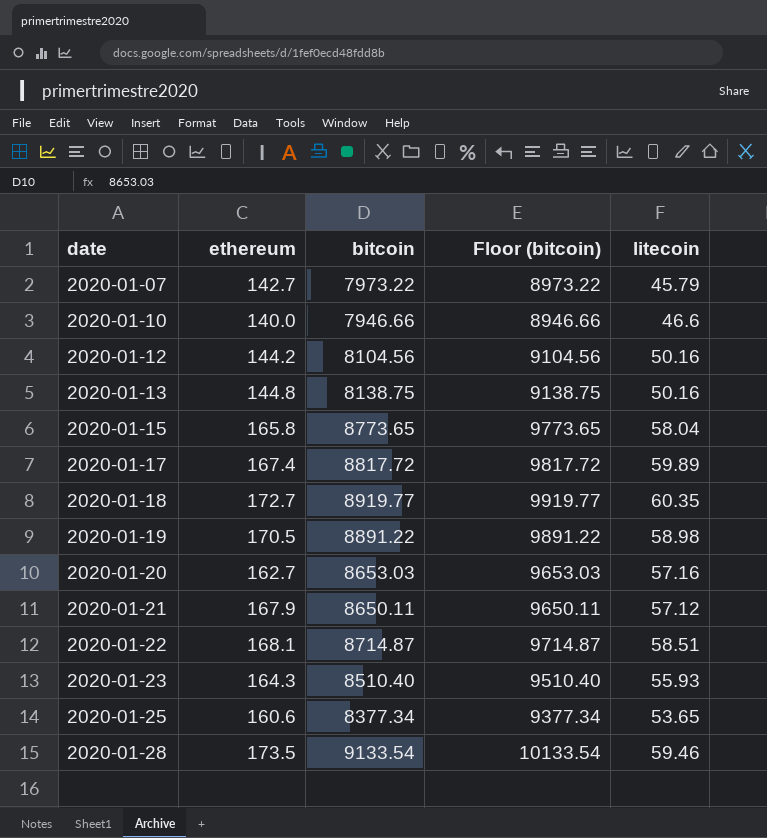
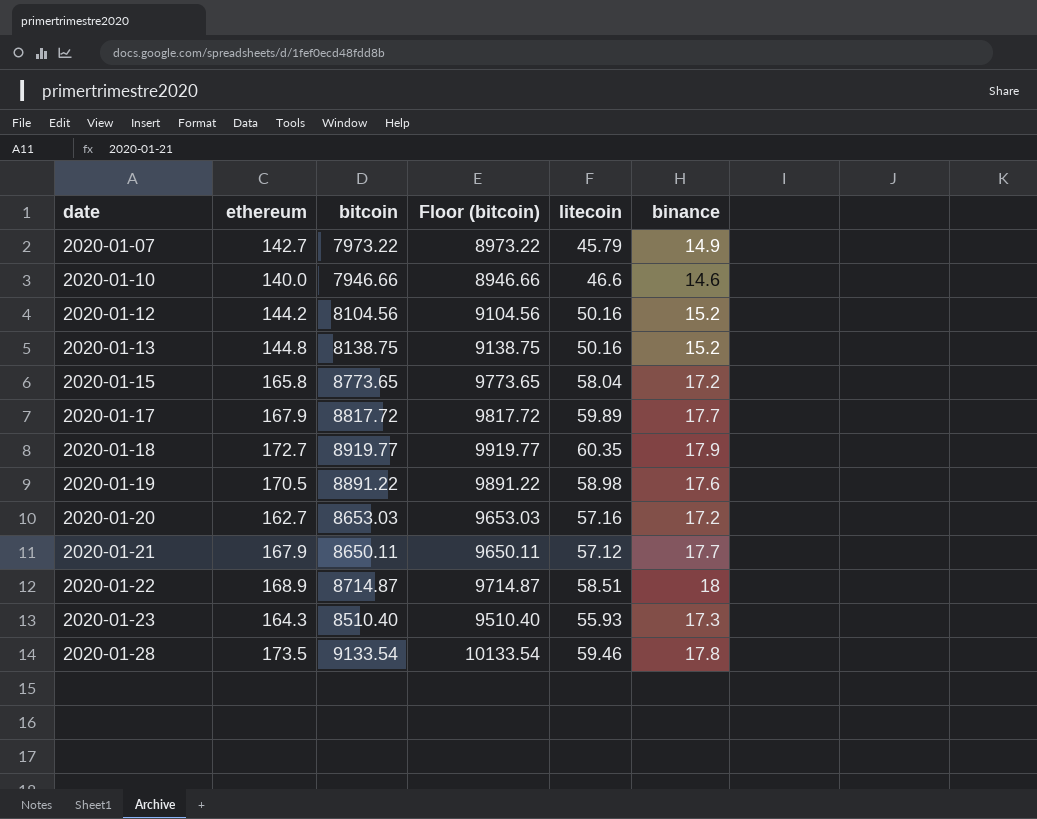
column binance | position: none -> 6
row 2020-01-25: 160.6 | 8377.34 | 9377.34 | 53.65 -> none
2020-01-17 | ethereum: 167.4 -> 167.9
2020-01-22 | ethereum: 168.1 -> 168.9

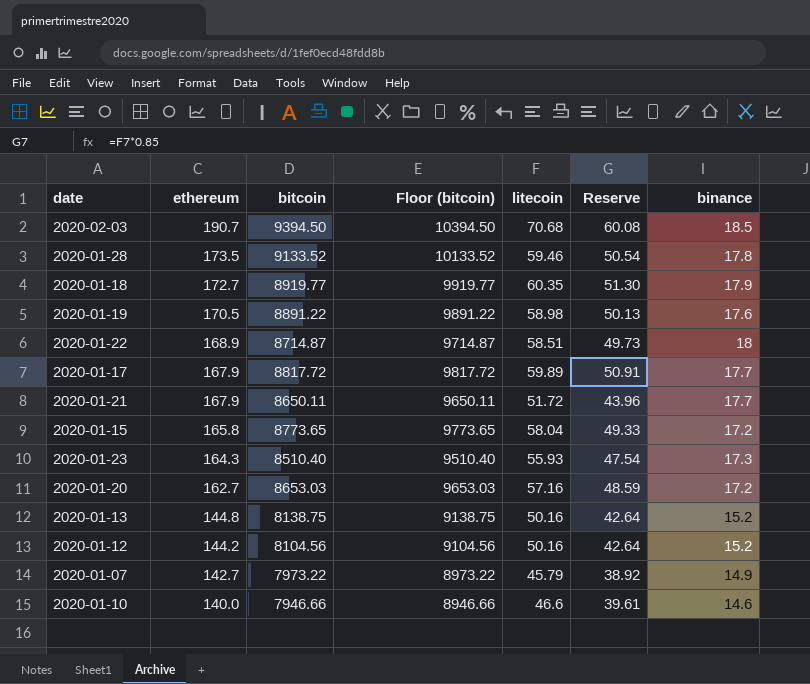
row order: date ascending -> ethereum descending
column Reserve | formula: none -> [litecoin] * 0.85
row 2020-02-03: none -> 190.7 | 9394.50 | 10394.50 | 70.68 | 60.08 | 18.5
2020-01-28 | bitcoin: 9133.54 -> 9133.52
2020-01-28 | Floor (bitcoin): 10133.54 -> 10133.52
2020-01-21 | litecoin: 57.12 -> 51.72

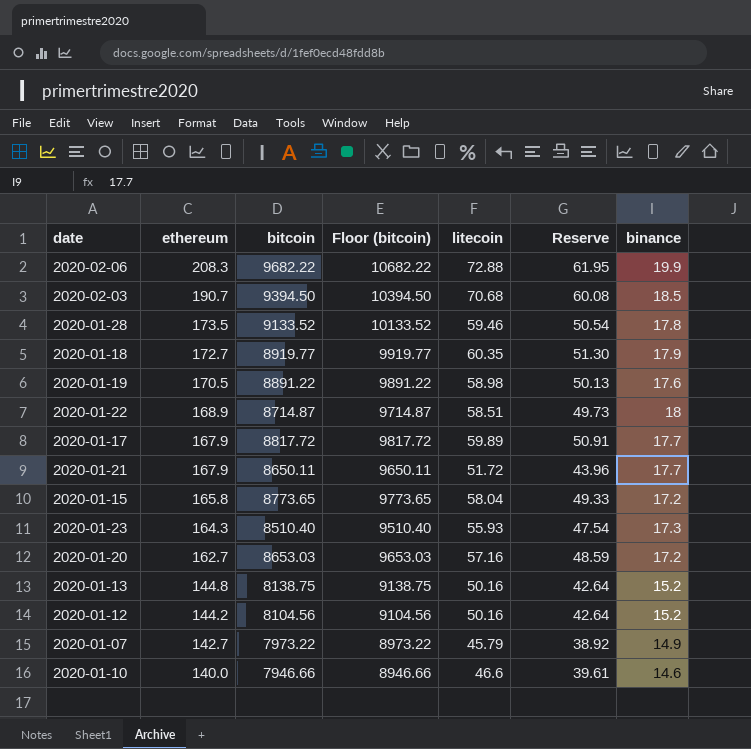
row 2020-02-06: none -> 208.3 | 9682.22 | 10682.22 | 72.88 | 61.95 | 19.9

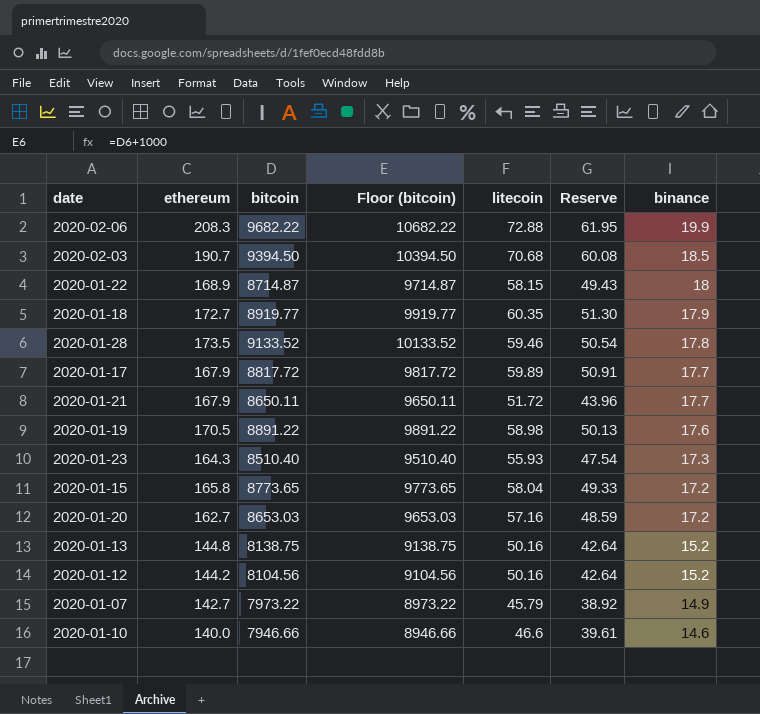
row order: ethereum descending -> binance descending
2020-01-22 | litecoin: 58.51 -> 58.15
2020-01-22 | Reserve: 49.73 -> 49.43

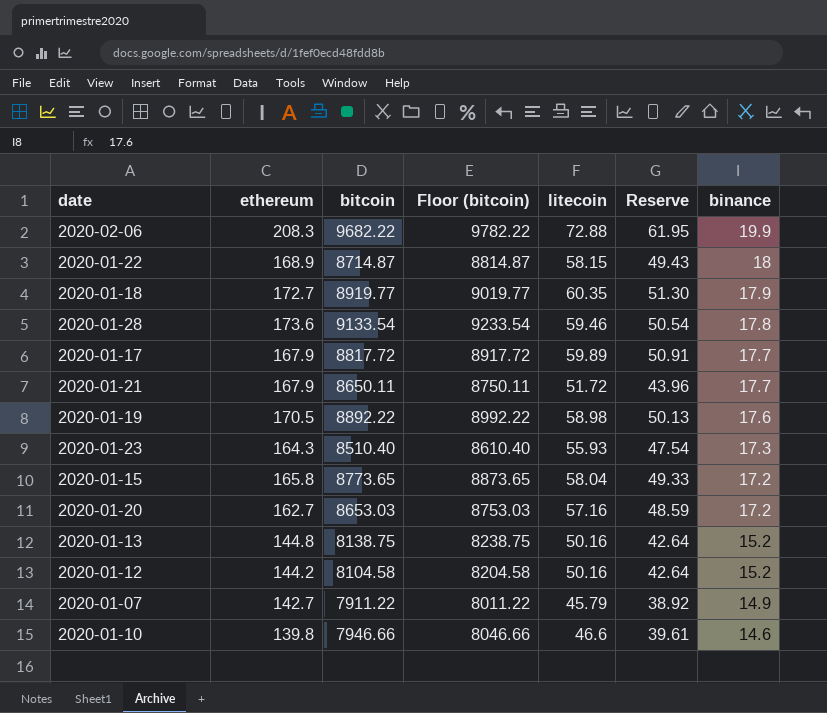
column Floor (bitcoin) | formula: [bitcoin] + 1000 -> [bitcoin] + 100
row 2020-02-03: 190.7 | 9394.50 | 10394.50 | 70.68 | 60.08 | 18.5 -> none
2020-01-28 | ethereum: 173.5 -> 173.6
2020-01-28 | bitcoin: 9133.52 -> 9133.54
2020-01-19 | bitcoin: 8891.22 -> 8892.22
2020-01-12 | bitcoin: 8104.56 -> 8104.58
2020-01-07 | bitcoin: 7973.22 -> 7911.22
2020-01-10 | ethereum: 140.0 -> 139.8

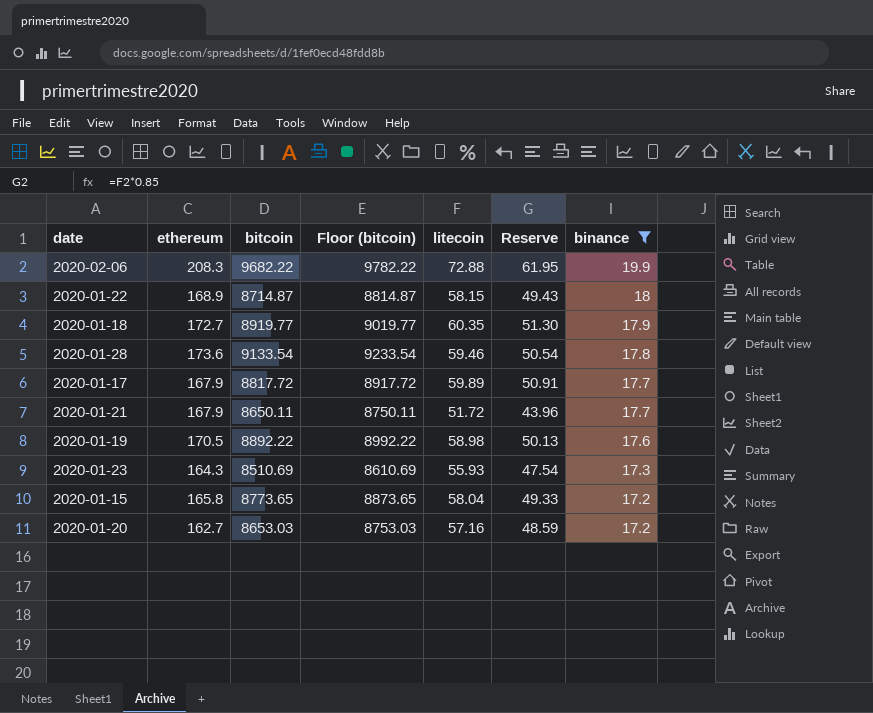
filter: none -> binance >= 17.2
2020-01-23 | bitcoin: 8510.40 -> 8510.69
2020-01-23 | Floor (bitcoin): 8610.40 -> 8610.69

